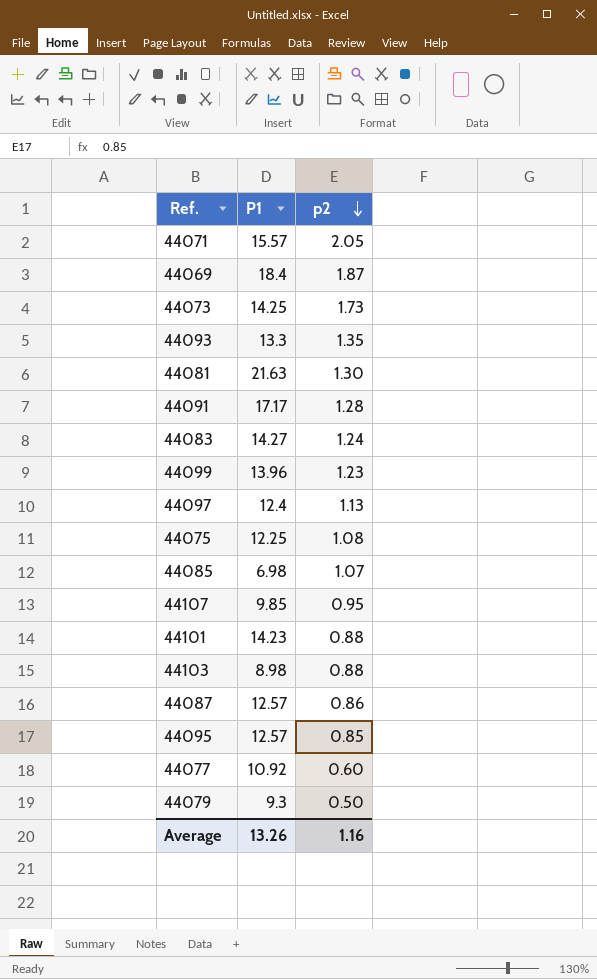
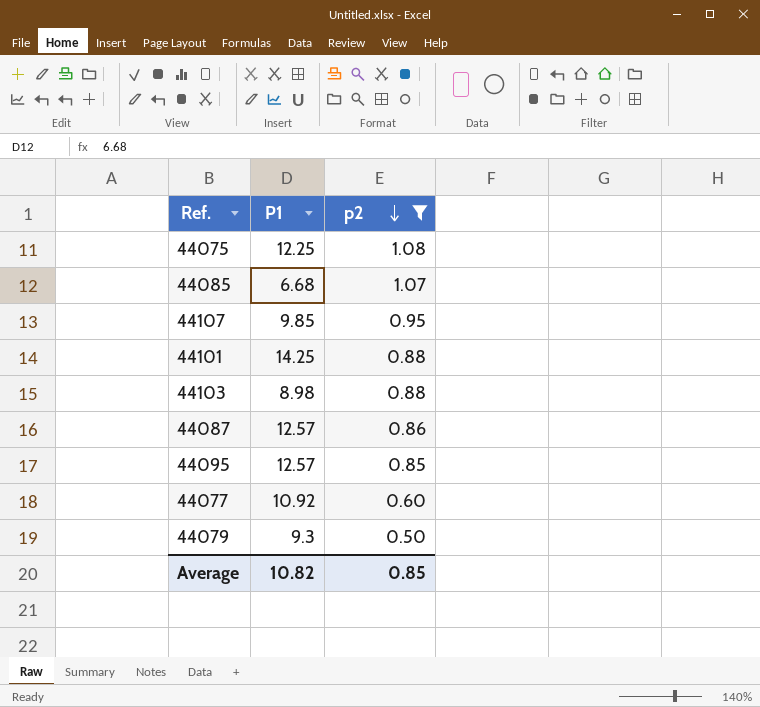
filter: none -> p2 <= 1.08
44085 | P1: 6.98 -> 6.68
44101 | P1: 14.23 -> 14.25
Average | P1: 13.26 -> 10.82
Average | p2: 1.16 -> 0.85

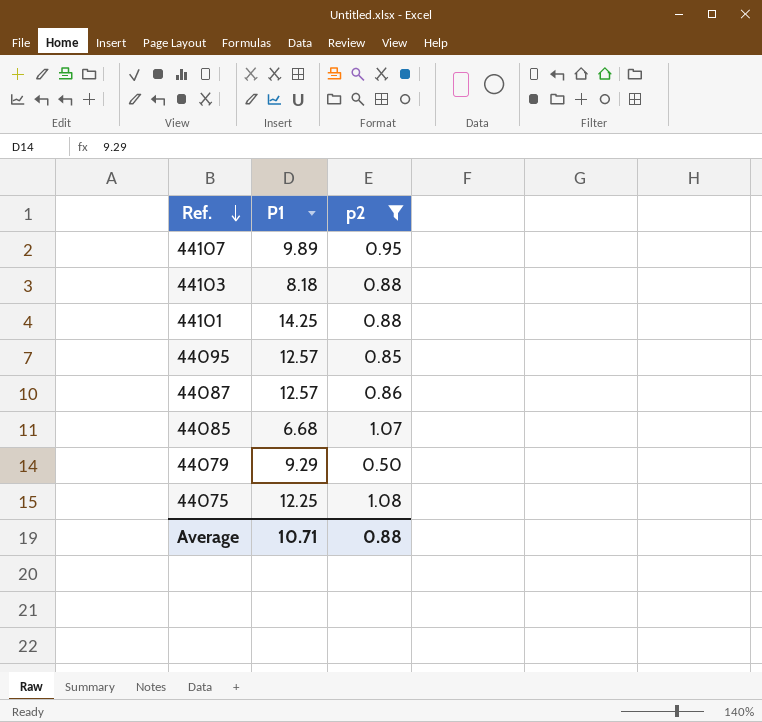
row order: p2 descending -> Ref. descending
row 44077: 10.92 | 0.60 -> none
44107 | P1: 9.85 -> 9.89
44103 | P1: 8.98 -> 8.18
44079 | P1: 9.3 -> 9.29
Average | P1: 10.82 -> 10.71
Average | p2: 0.85 -> 0.88

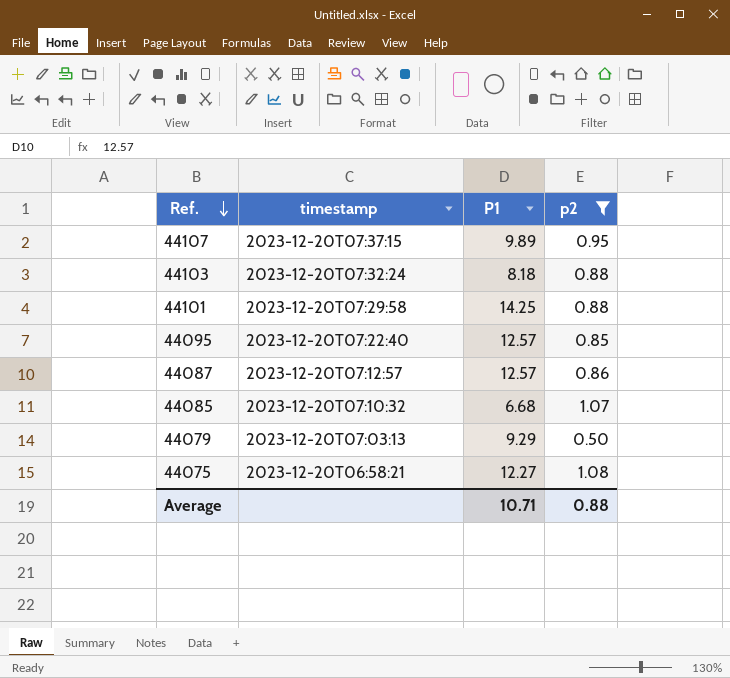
column timestamp | position: none -> 2
44075 | P1: 12.25 -> 12.27

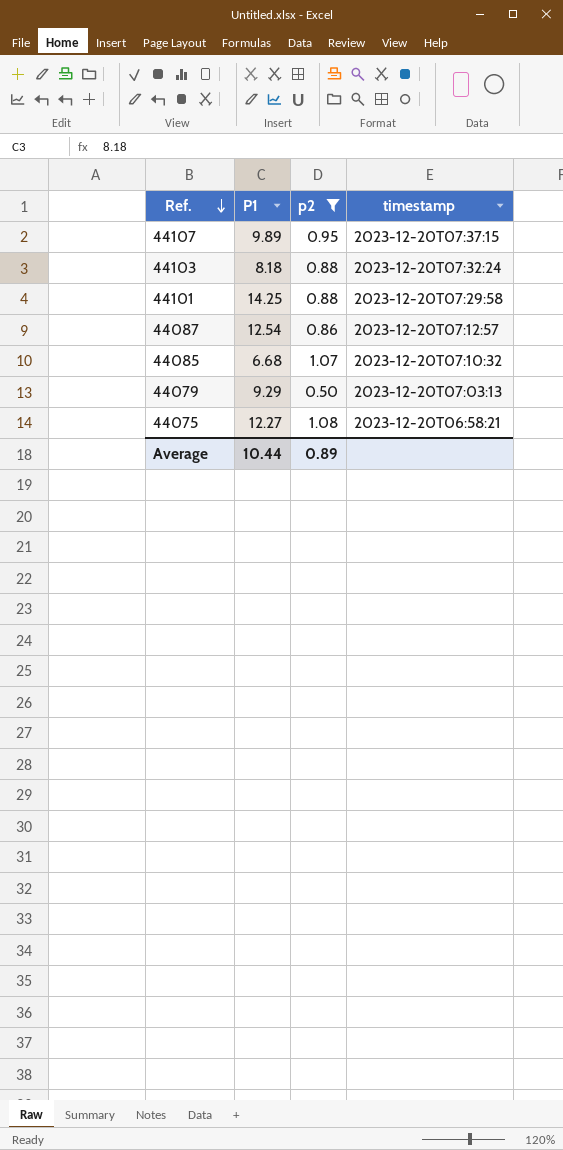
column timestamp | position: 2 -> 4
row 44095: 2023-12-20T07:22:40 | 12.57 | 0.85 -> none
44087 | P1: 12.57 -> 12.54
Average | P1: 10.71 -> 10.44
Average | p2: 0.88 -> 0.89

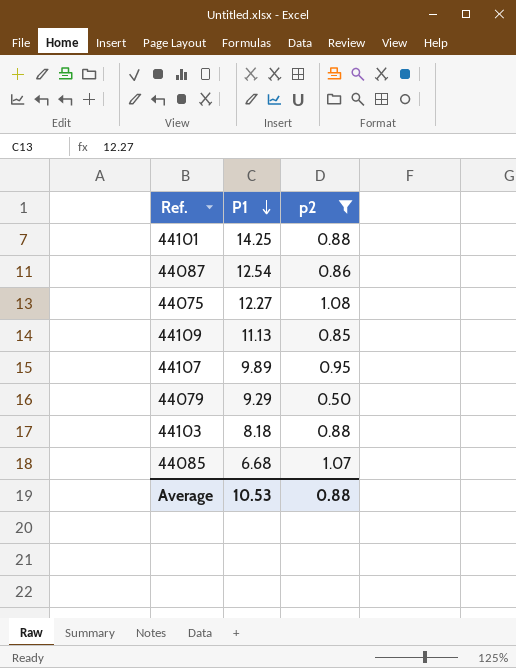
row order: Ref. descending -> P1 descending
column timestamp | position: 4 -> none
row 44109: none -> 11.13 | 0.85
Average | P1: 10.44 -> 10.53
Average | p2: 0.89 -> 0.88

